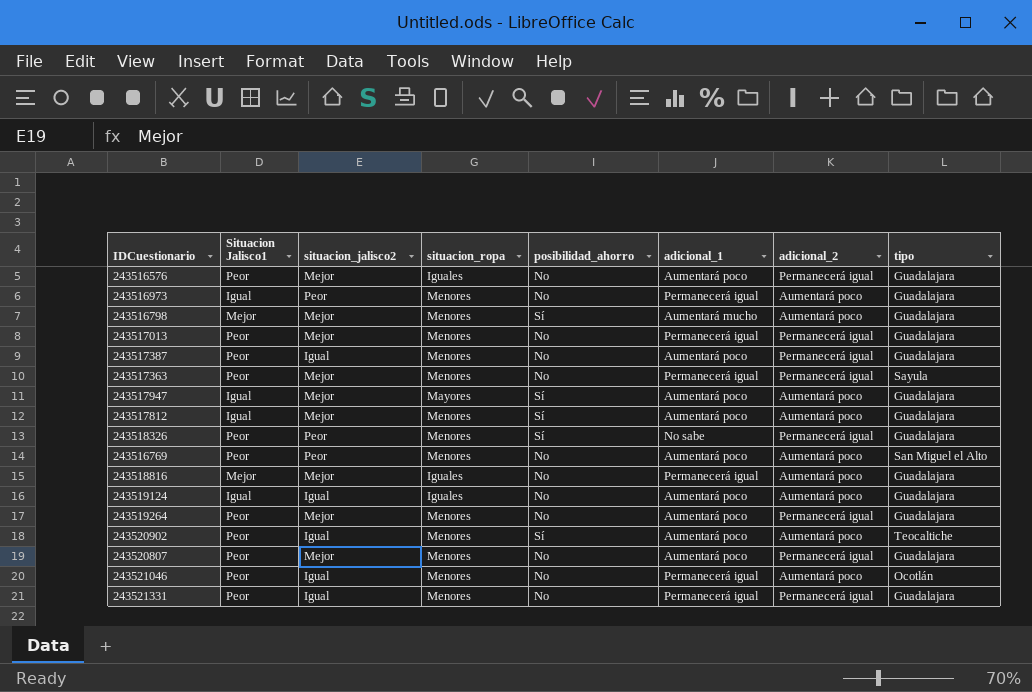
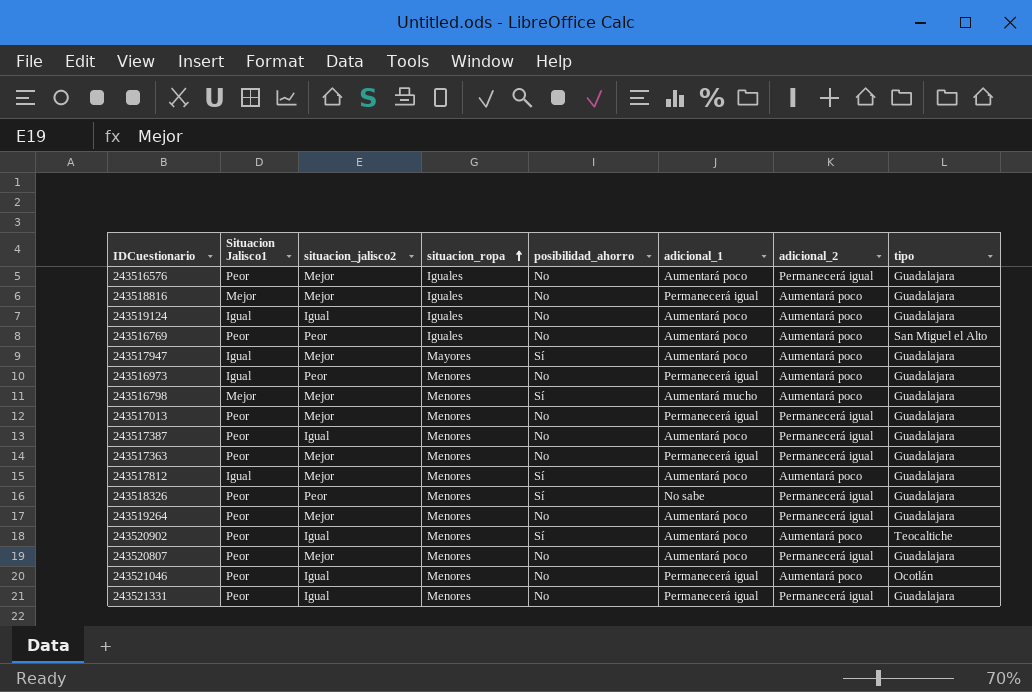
row order: none -> situacion_ropa ascending
243516769 | situacion_ropa: Menores -> Iguales
243517363 | tipo: Sayula -> Guadalajara

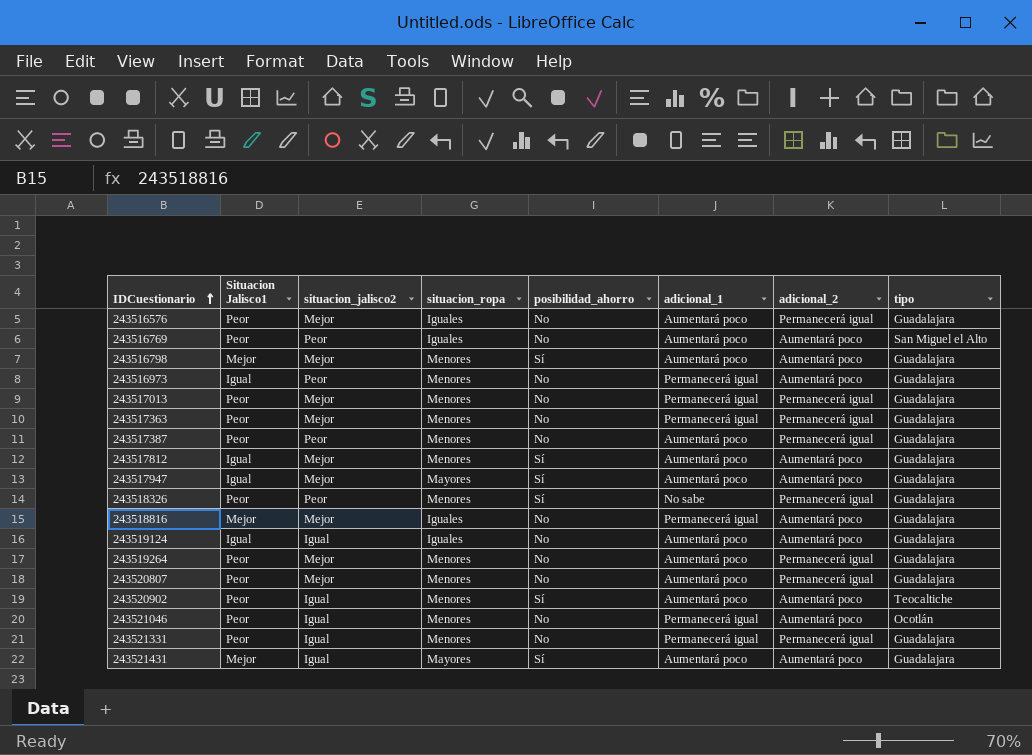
row order: situacion_ropa ascending -> IDCuestionario ascending
243516798 | adicional_1: Aumentará mucho -> Aumentará poco
243517387 | situacion_jalisco2: Igual -> Peor
row 243521431: none -> Mejor | Igual | Mayores | Sí | Aumentará poco | Aumentará poco | Guadalajara

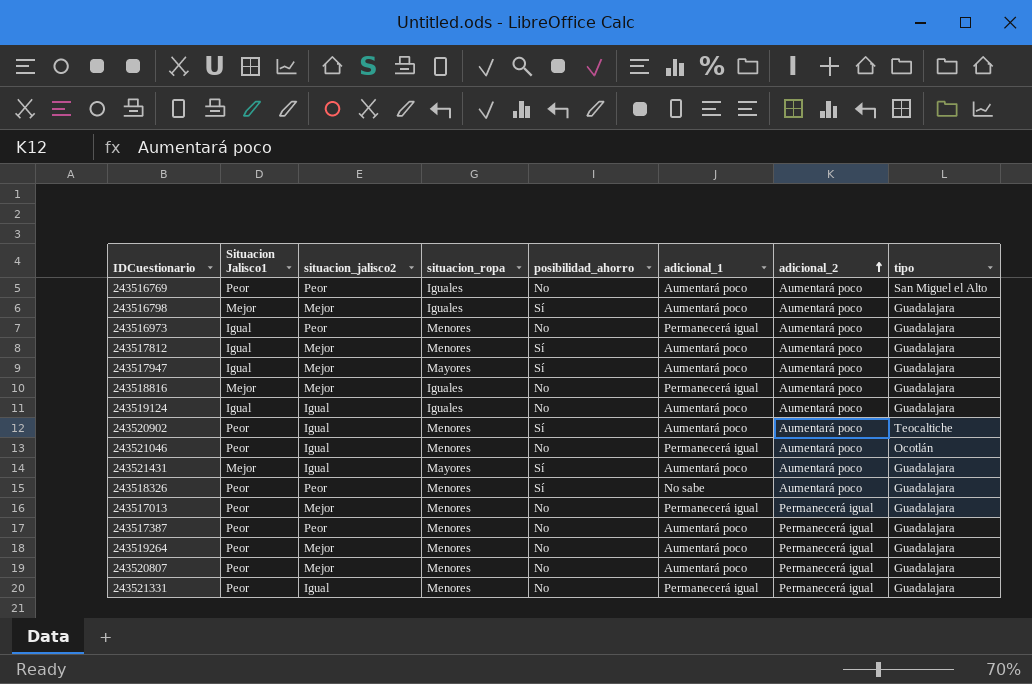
row order: IDCuestionario ascending -> adicional_2 ascending
row 243516576: Peor | Mejor | Iguales | No | Aumentará poco | Permanecerá igual | Guadalajara -> none
row 243517363: Peor | Mejor | Menores | No | Permanecerá igual | Permanecerá igual | Guadalajara -> none
243516798 | situacion_ropa: Menores -> Iguales
243518326 | adicional_2: Permanecerá igual -> Aumentará poco

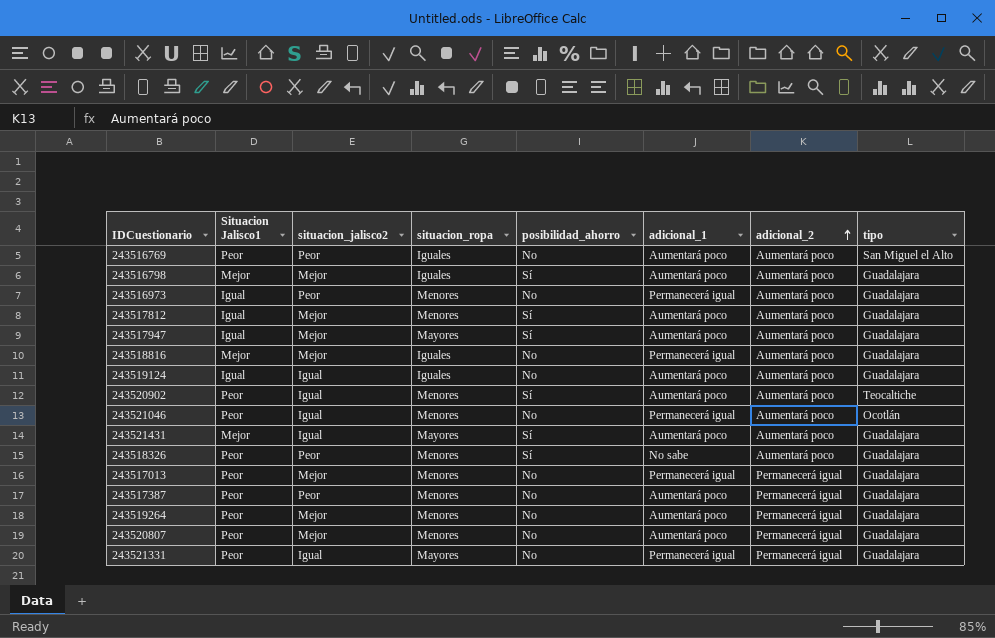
243521331 | situacion_ropa: Menores -> Mayores

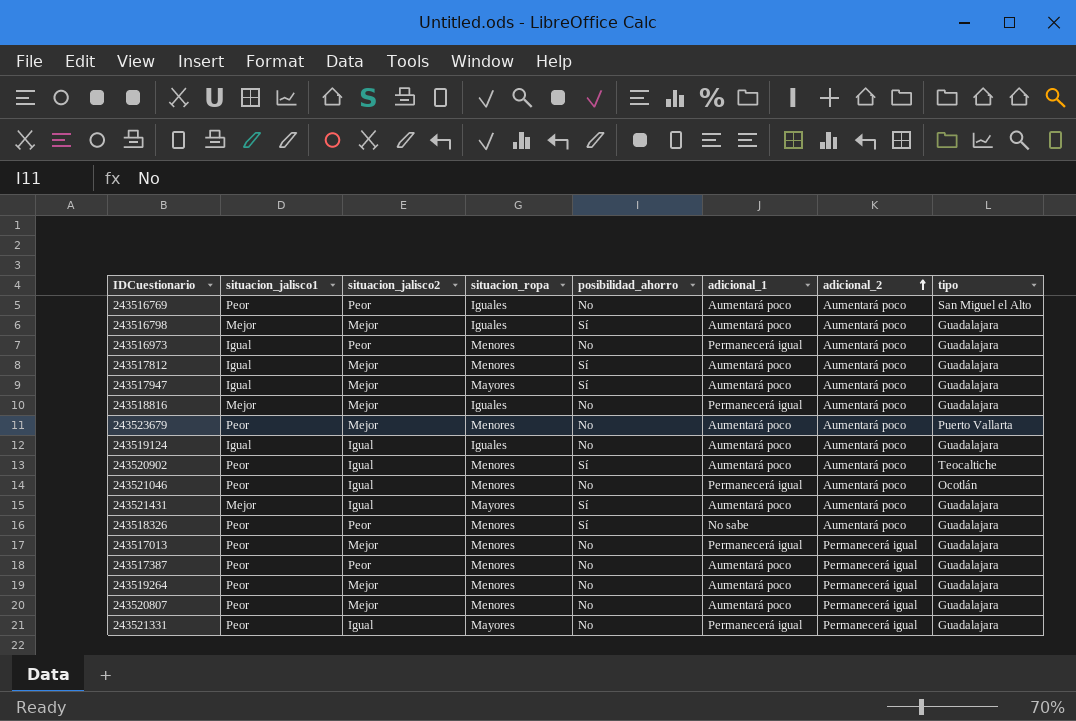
column name: Situacion Jalisco1 -> situacion_jalisco1
row 243523679: none -> Peor | Mejor | Menores | No | Aumentará poco | Aumentará poco | Puerto Vallarta

